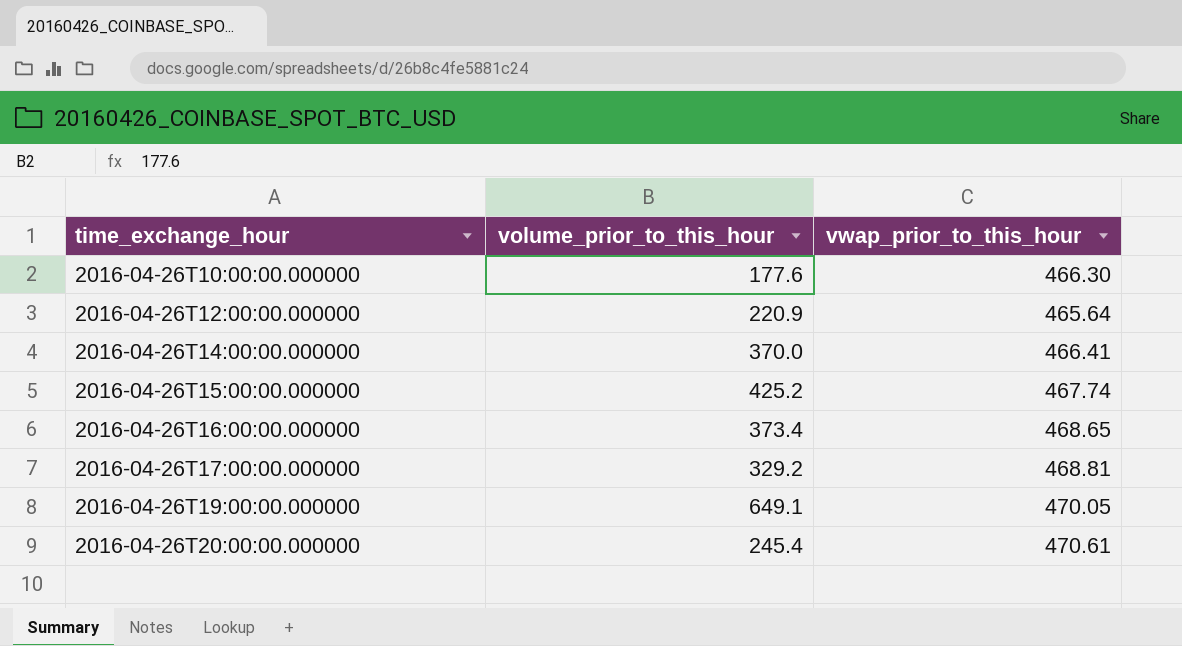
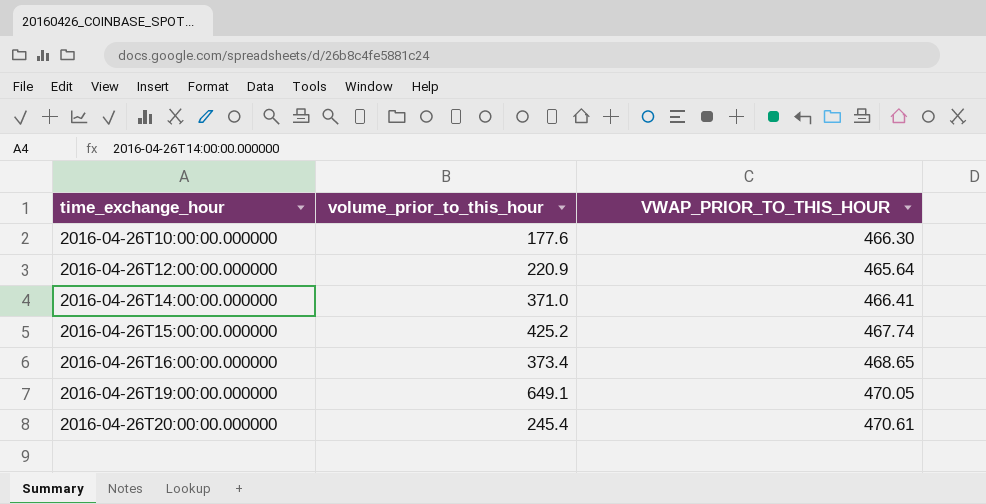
column name: vwap_prior_to_this_hour -> VWAP_PRIOR_TO_THIS_HOUR
row 2016-04-26T17:00:00.000000: 329.2 | 468.81 -> none
2016-04-26T14:00:00.000000 | volume_prior_to_this_hour: 370.0 -> 371.0

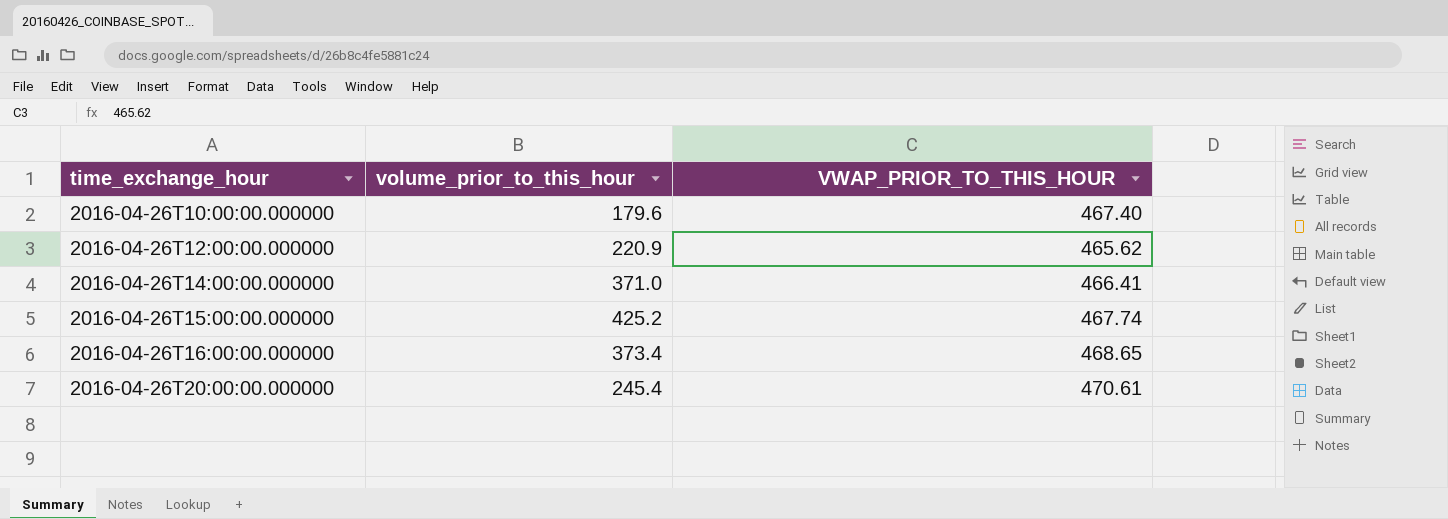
row 2016-04-26T19:00:00.000000: 649.1 | 470.05 -> none
2016-04-26T10:00:00.000000 | volume_prior_to_this_hour: 177.6 -> 179.6
2016-04-26T10:00:00.000000 | VWAP_PRIOR_TO_THIS_HOUR: 466.30 -> 467.40
2016-04-26T12:00:00.000000 | VWAP_PRIOR_TO_THIS_HOUR: 465.64 -> 465.62

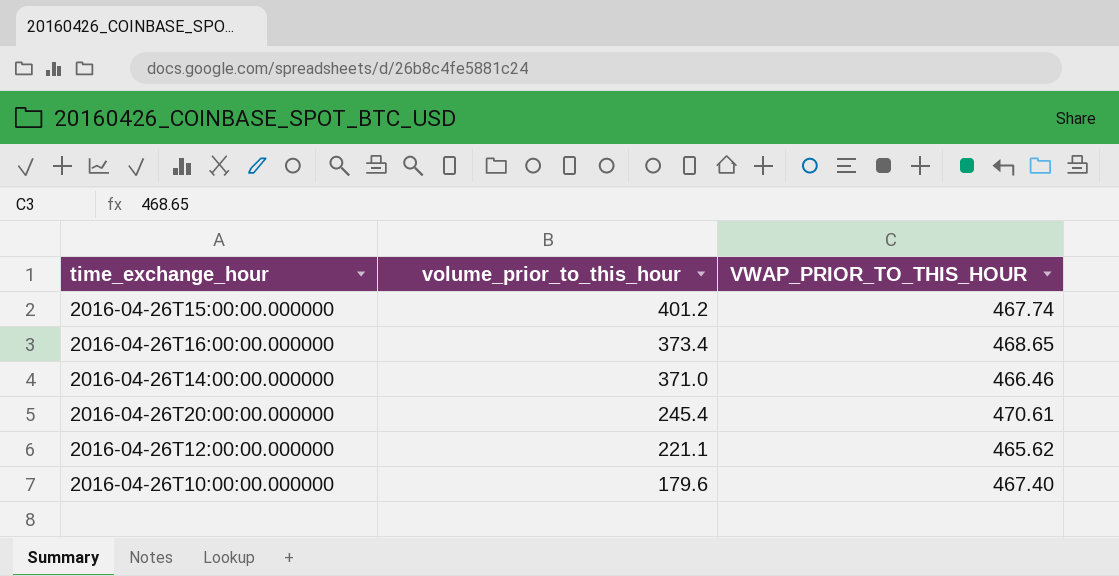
row order: time_exchange_hour ascending -> volume_prior_to_this_hour descending
2016-04-26T15:00:00.000000 | volume_prior_to_this_hour: 425.2 -> 401.2
2016-04-26T14:00:00.000000 | VWAP_PRIOR_TO_THIS_HOUR: 466.41 -> 466.46
2016-04-26T12:00:00.000000 | volume_prior_to_this_hour: 220.9 -> 221.1

